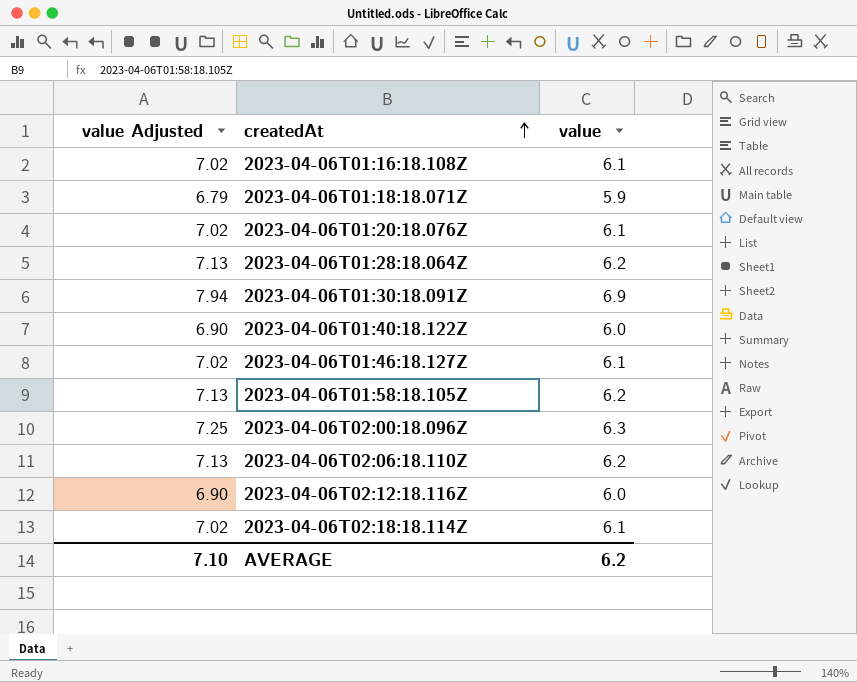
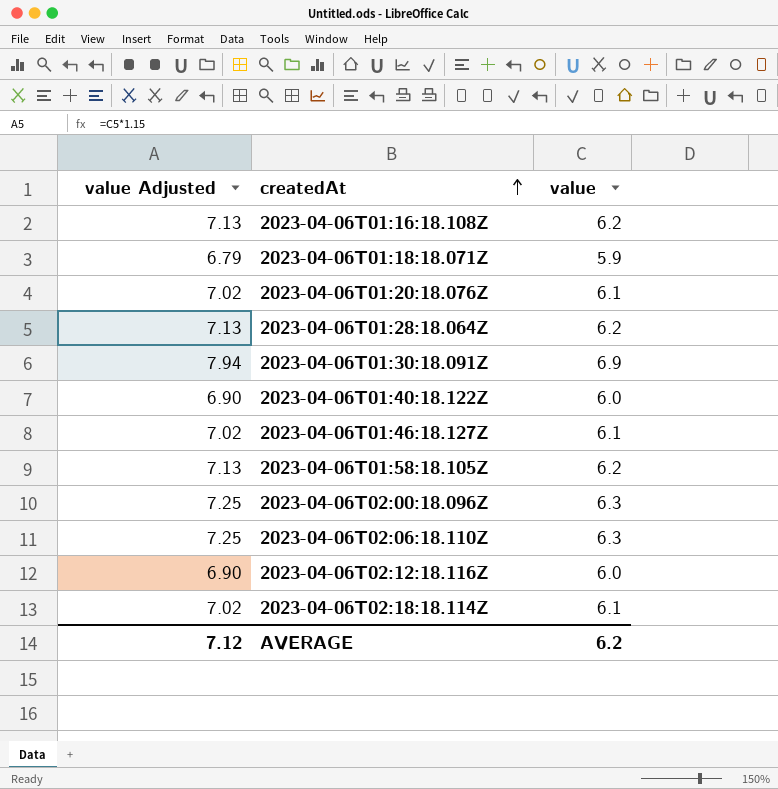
2023-04-06T01:16:18.108Z | value Adjusted: 7.02 -> 7.13
2023-04-06T01:16:18.108Z | value: 6.1 -> 6.2
2023-04-06T02:06:18.110Z | value Adjusted: 7.13 -> 7.25
2023-04-06T02:06:18.110Z | value: 6.2 -> 6.3
AVERAGE | value Adjusted: 7.10 -> 7.12

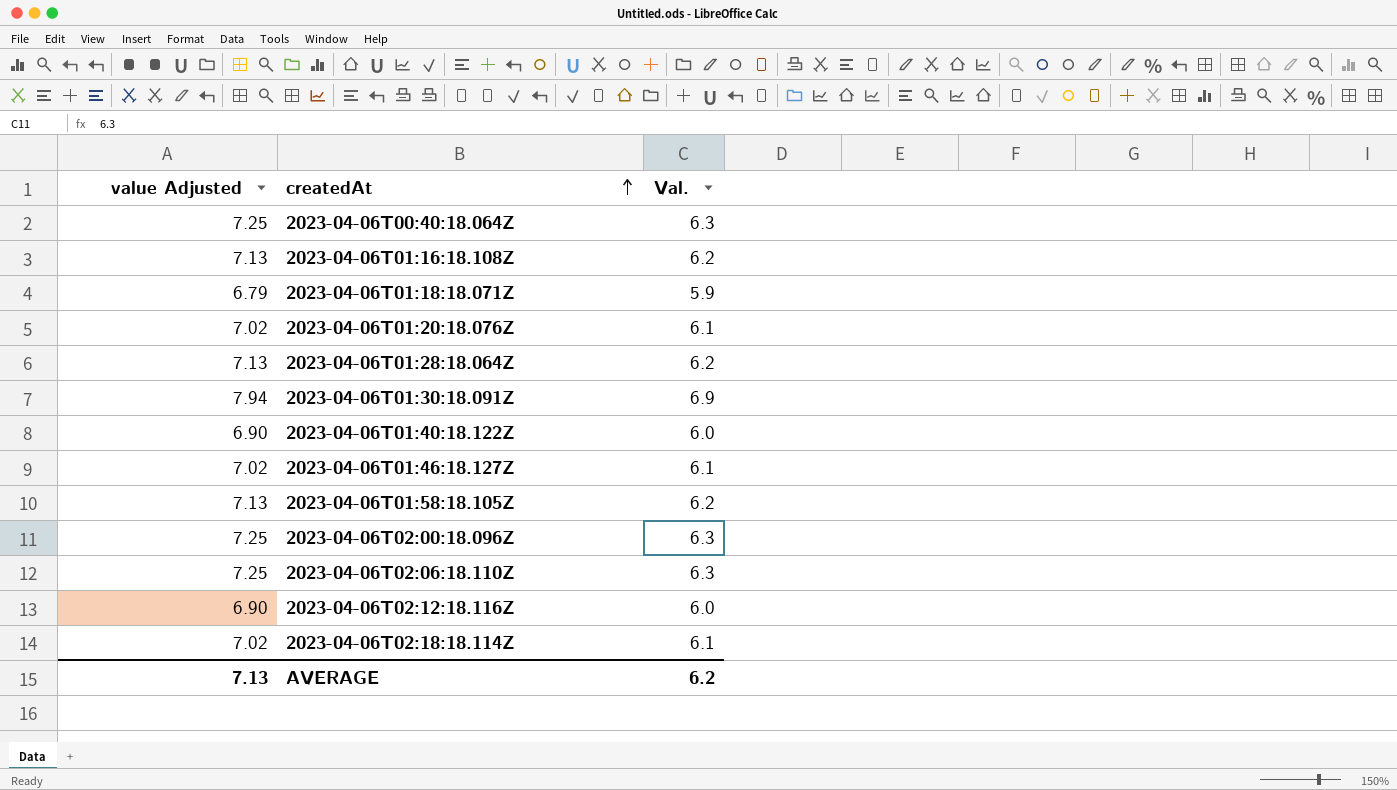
column name: value -> Val.
row 2023-04-06T00:40:18.064Z: none -> 7.25 | 6.3
AVERAGE | value Adjusted: 7.12 -> 7.13

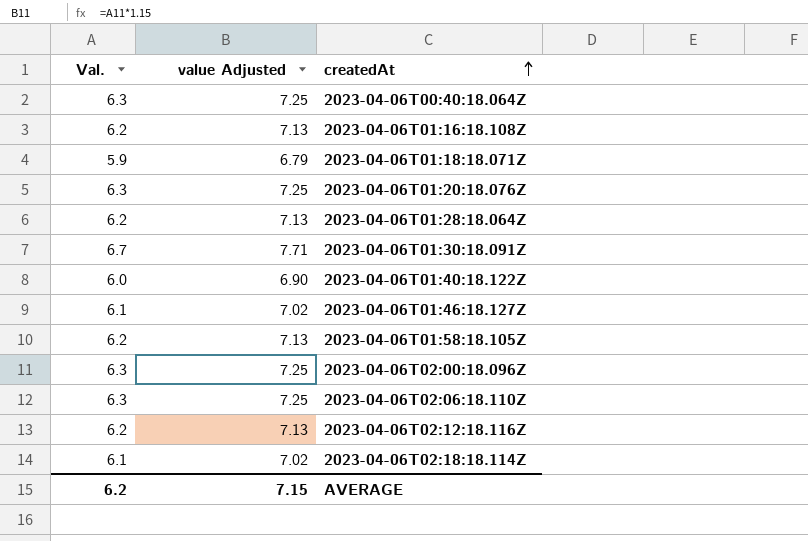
column Val. | position: 3 -> 1
2023-04-06T01:20:18.076Z | Val.: 6.1 -> 6.3
2023-04-06T01:20:18.076Z | value Adjusted: 7.02 -> 7.25
2023-04-06T01:30:18.091Z | Val.: 6.9 -> 6.7
2023-04-06T01:30:18.091Z | value Adjusted: 7.94 -> 7.71
2023-04-06T02:12:18.116Z | Val.: 6.0 -> 6.2
2023-04-06T02:12:18.116Z | value Adjusted: 6.90 -> 7.13
AVERAGE | value Adjusted: 7.13 -> 7.15

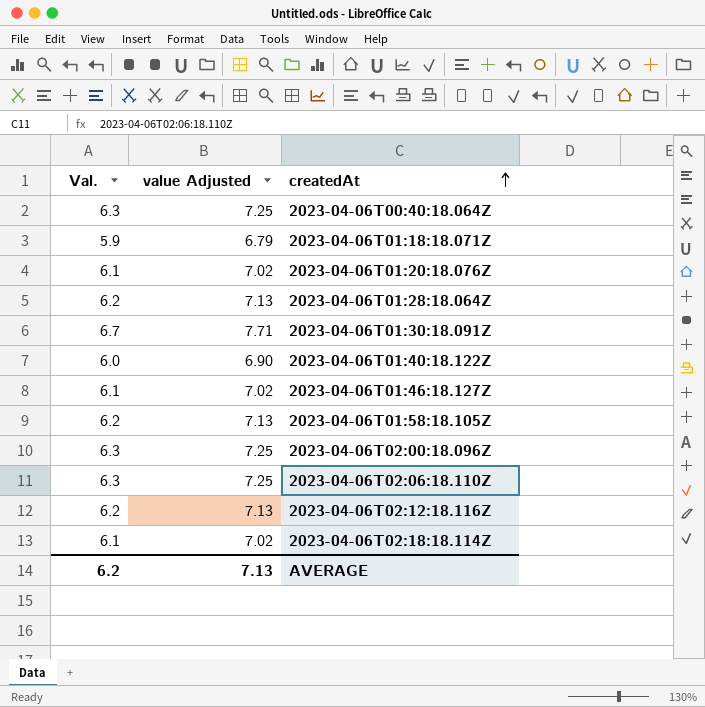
row 2023-04-06T01:16:18.108Z: 6.2 | 7.13 -> none
2023-04-06T01:20:18.076Z | Val.: 6.3 -> 6.1
2023-04-06T01:20:18.076Z | value Adjusted: 7.25 -> 7.02
AVERAGE | value Adjusted: 7.15 -> 7.13

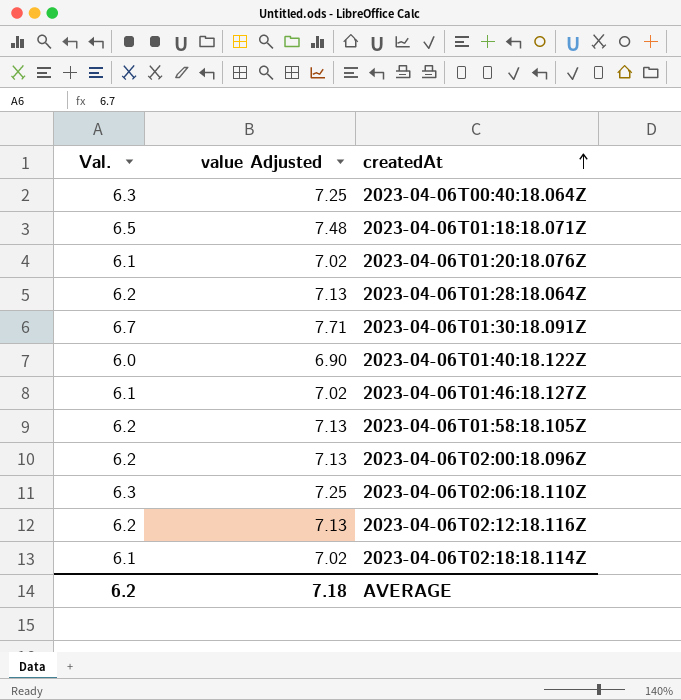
2023-04-06T01:18:18.071Z | Val.: 5.9 -> 6.5
2023-04-06T01:18:18.071Z | value Adjusted: 6.79 -> 7.48
2023-04-06T02:00:18.096Z | Val.: 6.3 -> 6.2
2023-04-06T02:00:18.096Z | value Adjusted: 7.25 -> 7.13
AVERAGE | value Adjusted: 7.13 -> 7.18

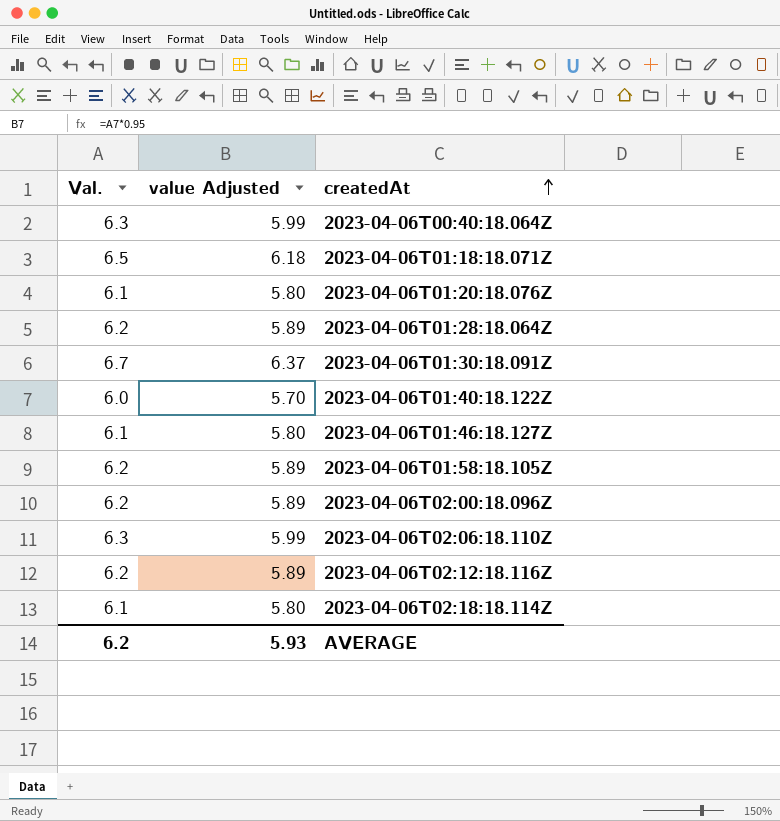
column value Adjusted | formula: [Val.] * 1.15 -> [Val.] * 0.95
AVERAGE | value Adjusted: 7.18 -> 5.93

